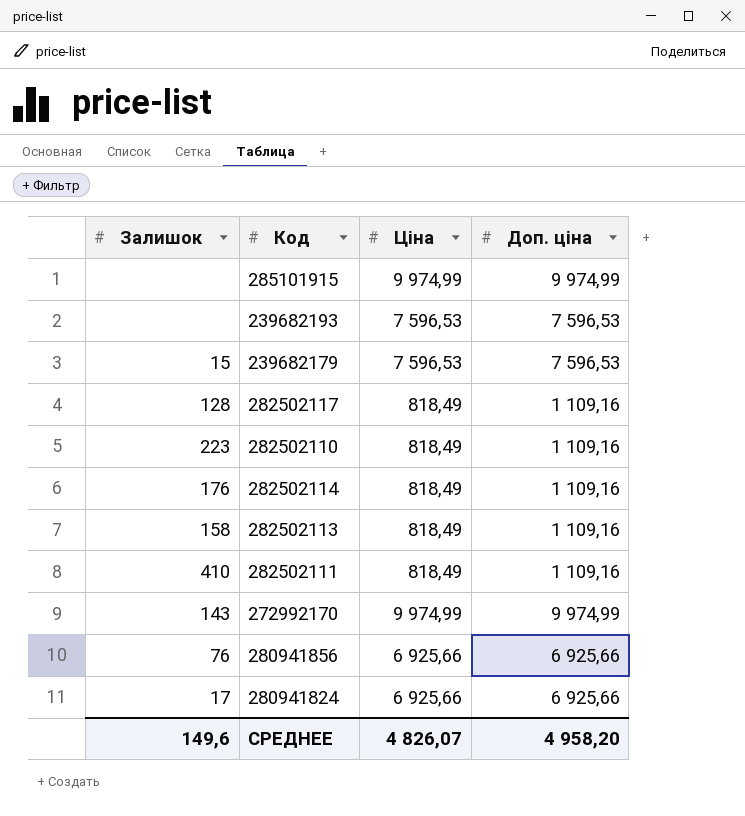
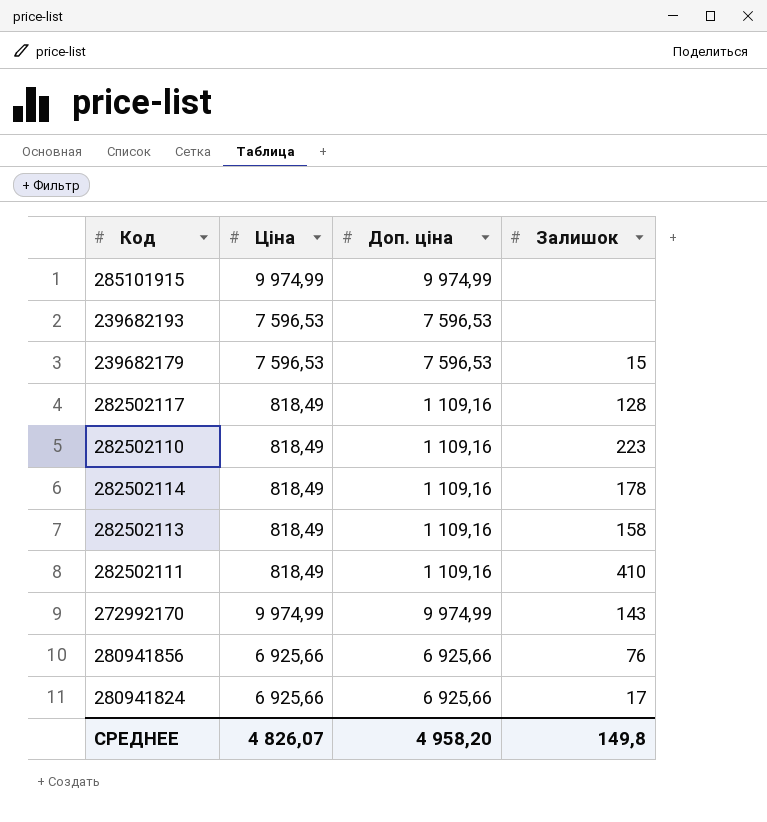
column Залишок | position: 1 -> 4
282502114 | Залишок: 176 -> 178
СРЕДНЕЕ | Залишок: 149,6 -> 149,8

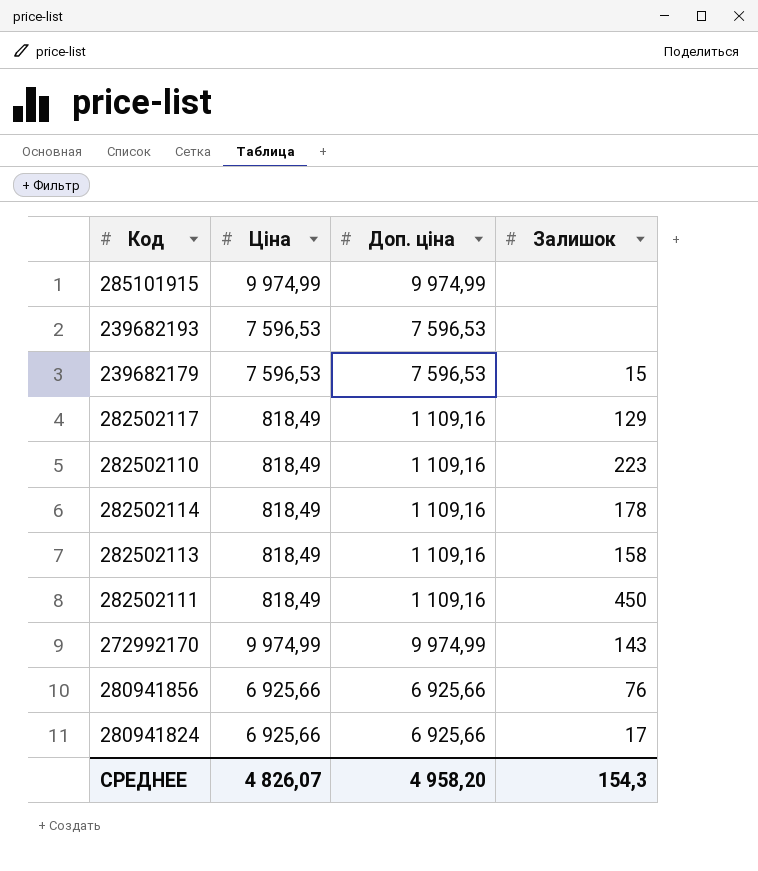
282502117 | Залишок: 128 -> 129
282502111 | Залишок: 410 -> 450
СРЕДНЕЕ | Залишок: 149,8 -> 154,3

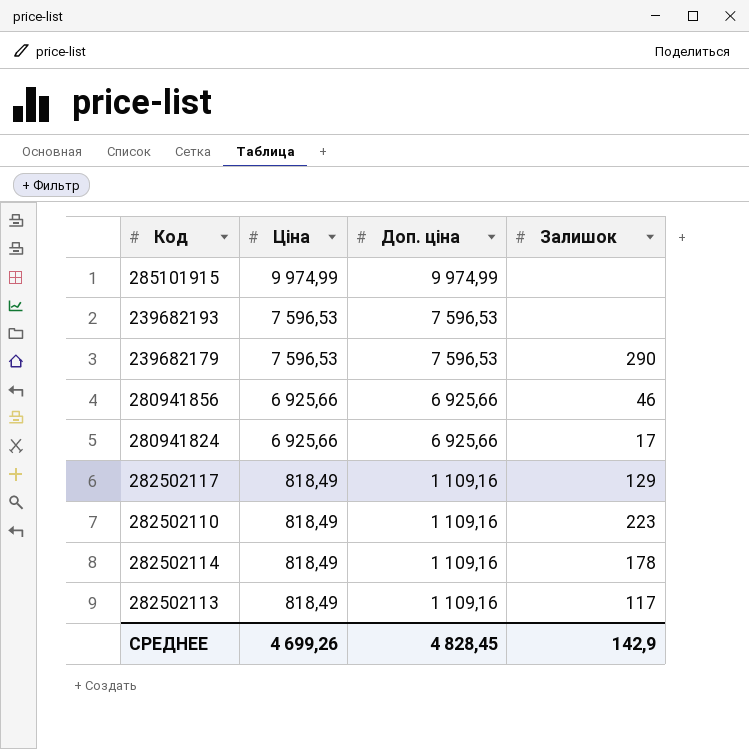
row order: none -> Ціна descending
row 282502111: 818,49 | 1 109,16 | 450 -> none
row 272992170: 9 974,99 | 9 974,99 | 143 -> none
239682179 | Залишок: 15 -> 290
280941856 | Залишок: 76 -> 46
282502113 | Залишок: 158 -> 117
СРЕДНЕЕ | Ціна: 4 826,07 -> 4 699,26
СРЕДНЕЕ | Доп. ціна: 4 958,20 -> 4 828,45
СРЕДНЕЕ | Залишок: 154,3 -> 142,9

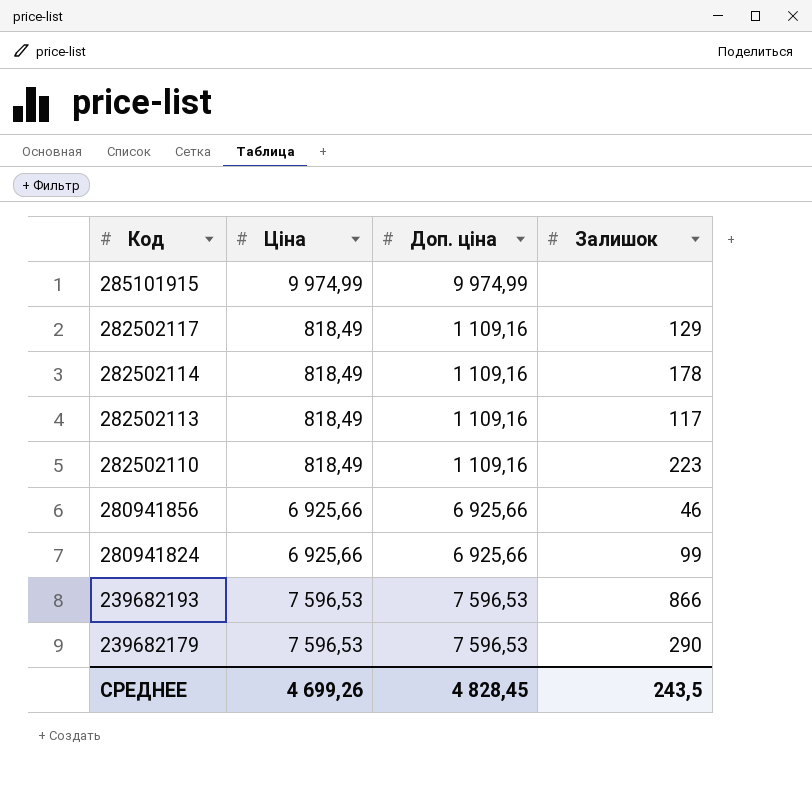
row order: Ціна descending -> Код descending
280941824 | Залишок: 17 -> 99
239682193 | Залишок: none -> 866
СРЕДНЕЕ | Залишок: 142,9 -> 243,5

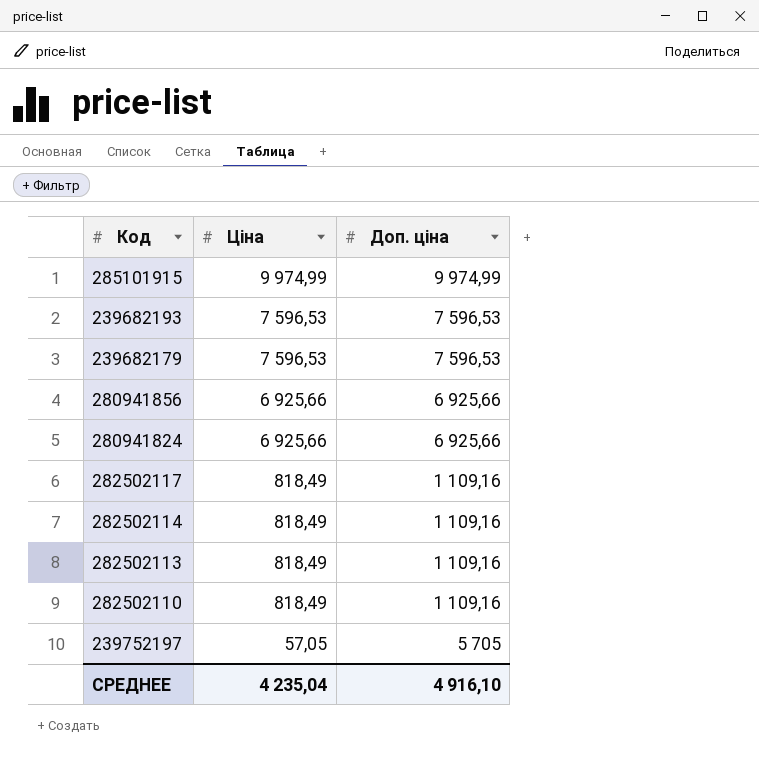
row order: Код descending -> Ціна descending
column Залишок | position: 4 -> none
row 239752197: none -> 57,05 | 5 705
СРЕДНЕЕ | Ціна: 4 699,26 -> 4 235,04
СРЕДНЕЕ | Доп. ціна: 4 828,45 -> 4 916,10

